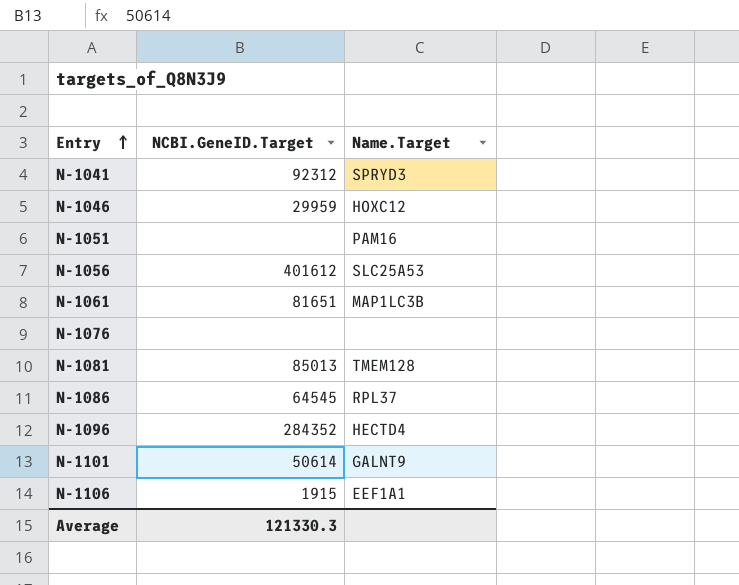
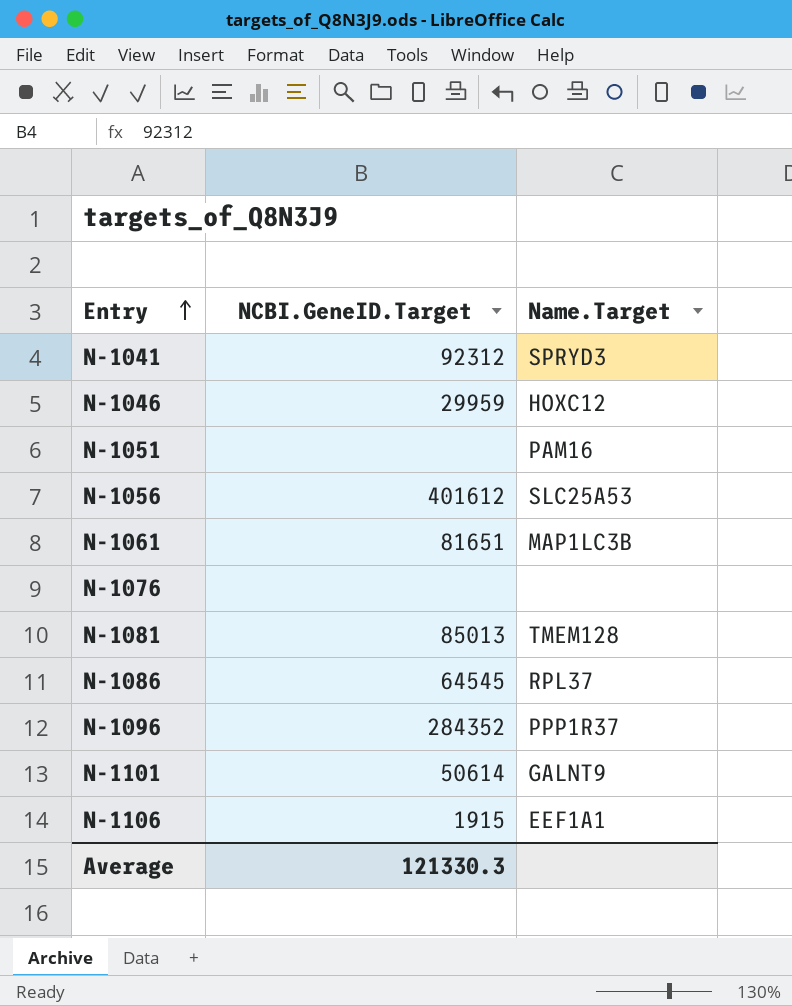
N-1096 | Name.Target: HECTD4 -> PPP1R37

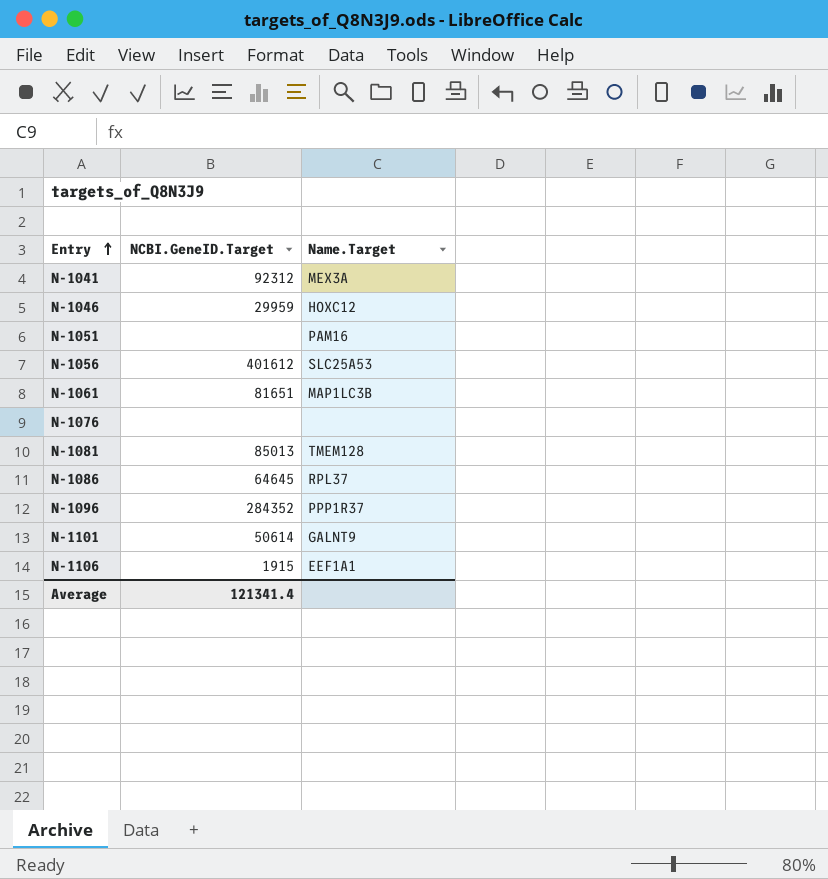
N-1041 | Name.Target: SPRYD3 -> MEX3A
N-1086 | NCBI.GeneID.Target: 64545 -> 64645
Average | NCBI.GeneID.Target: 121330.3 -> 121341.4

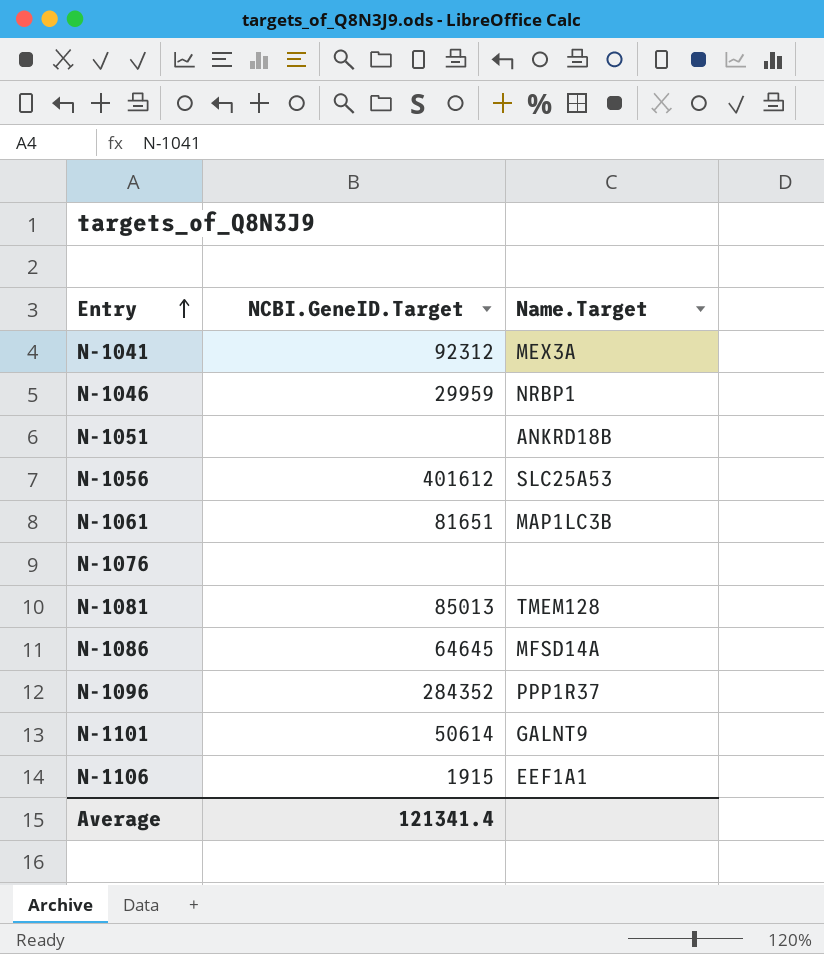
N-1046 | Name.Target: HOXC12 -> NRBP1
N-1051 | Name.Target: PAM16 -> ANKRD18B
N-1086 | Name.Target: RPL37 -> MFSD14A

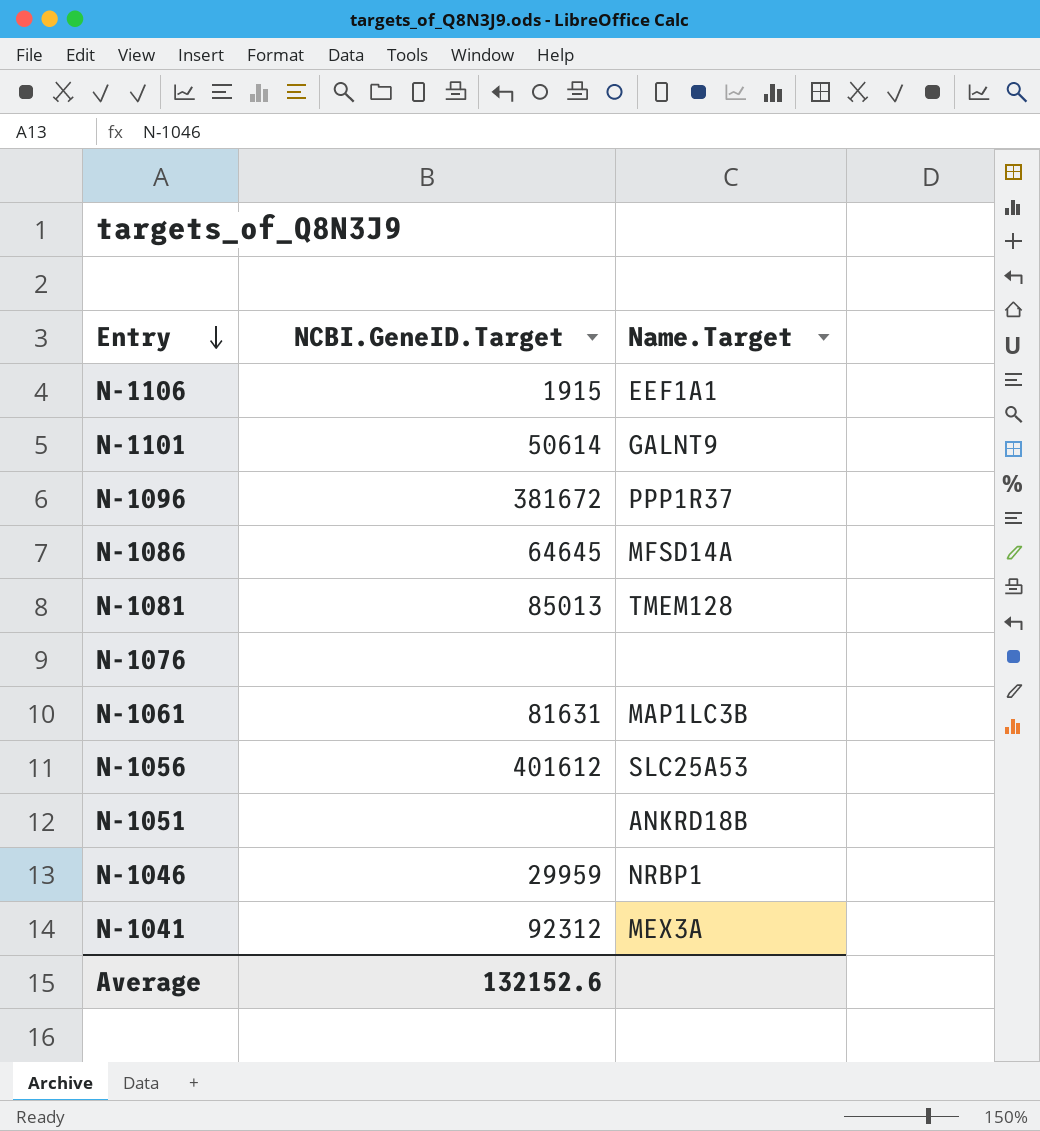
row order: Entry ascending -> Entry descending
N-1096 | NCBI.GeneID.Target: 284352 -> 381672
N-1061 | NCBI.GeneID.Target: 81651 -> 81631
Average | NCBI.GeneID.Target: 121341.4 -> 132152.6

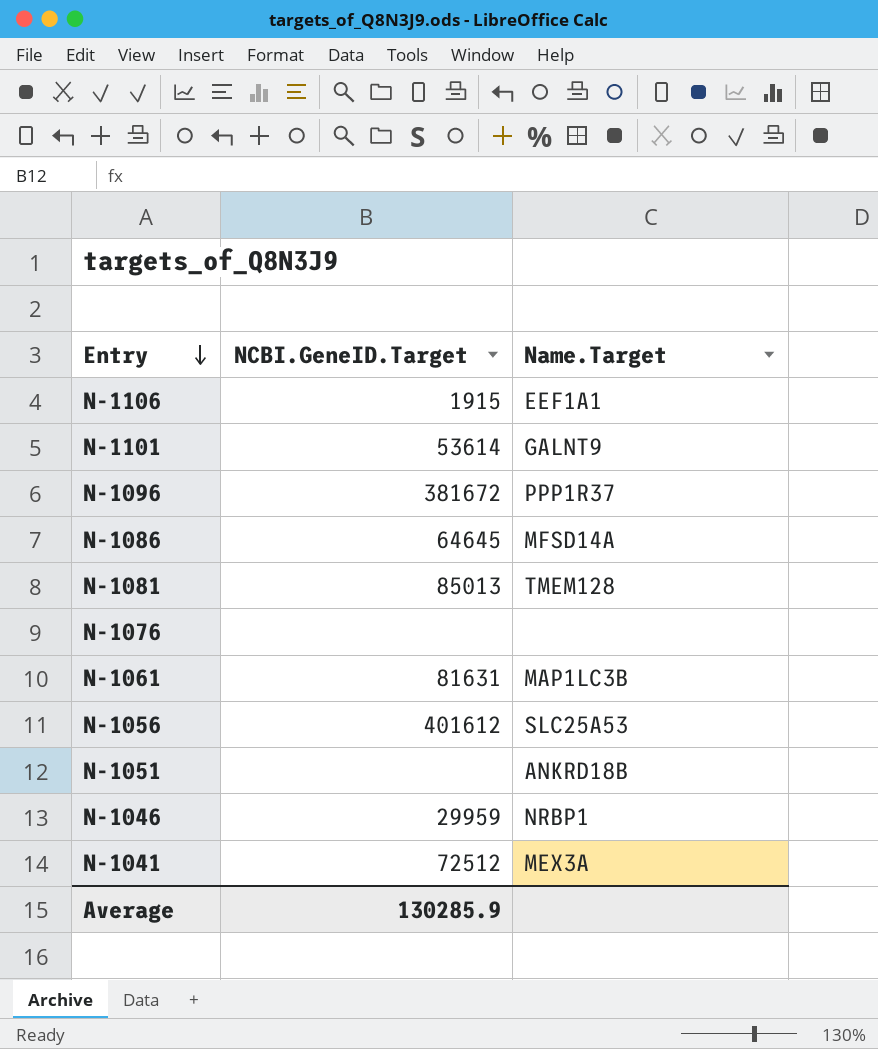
N-1101 | NCBI.GeneID.Target: 50614 -> 53614
N-1041 | NCBI.GeneID.Target: 92312 -> 72512
Average | NCBI.GeneID.Target: 132152.6 -> 130285.9

